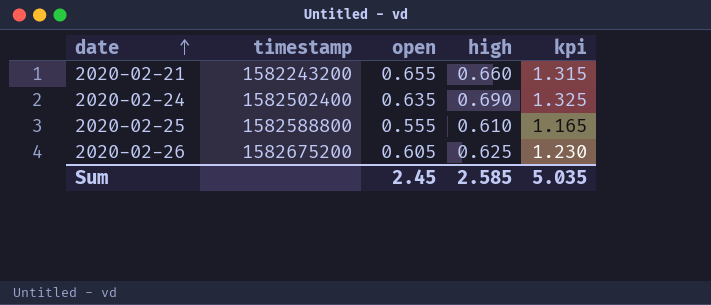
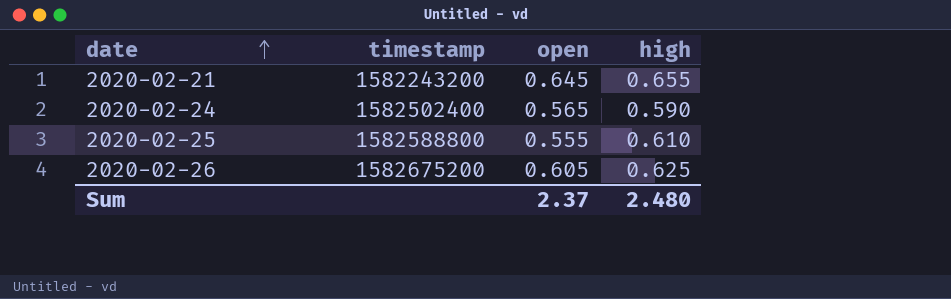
column kpi | formula: [open] + [high] -> none
2020-02-21 | open: 0.655 -> 0.645
2020-02-21 | high: 0.660 -> 0.655
2020-02-24 | open: 0.635 -> 0.565
2020-02-24 | high: 0.690 -> 0.590
Sum | open: 2.45 -> 2.37
Sum | high: 2.585 -> 2.480

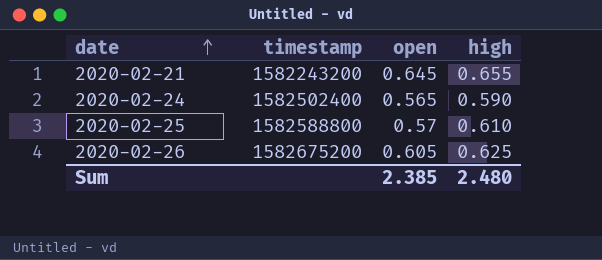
2020-02-25 | open: 0.555 -> 0.57
Sum | open: 2.37 -> 2.385

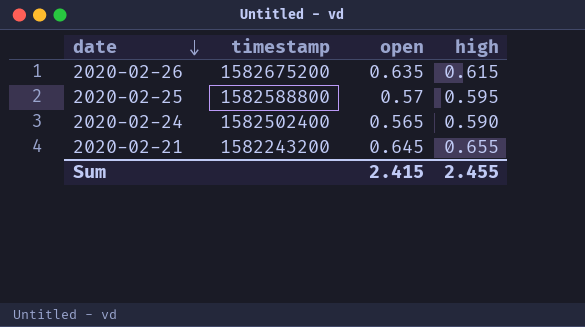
row order: date ascending -> date descending
2020-02-26 | open: 0.605 -> 0.635
2020-02-26 | high: 0.625 -> 0.615
2020-02-25 | high: 0.610 -> 0.595
Sum | open: 2.385 -> 2.415
Sum | high: 2.480 -> 2.455

